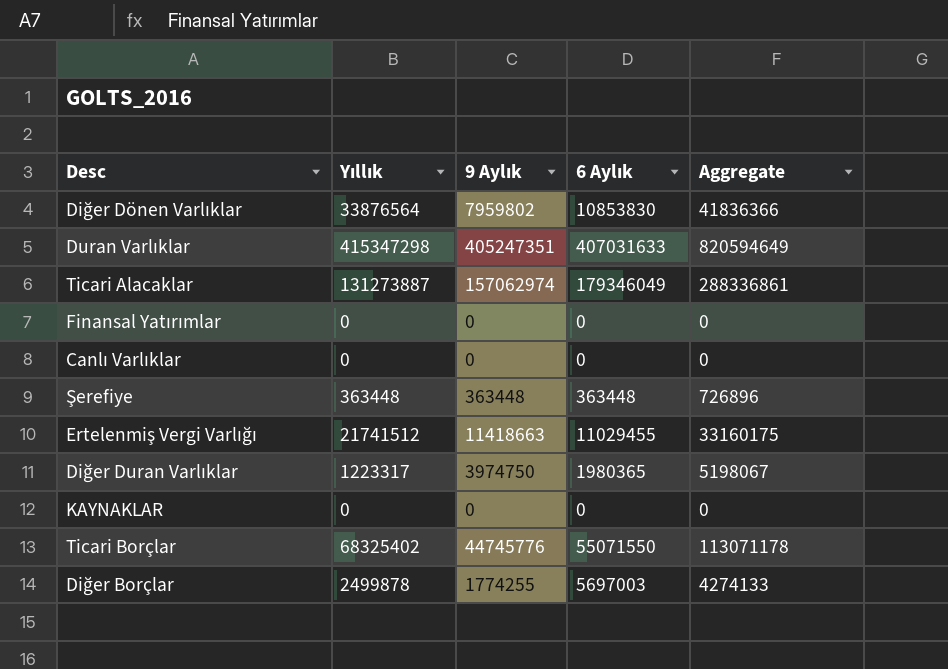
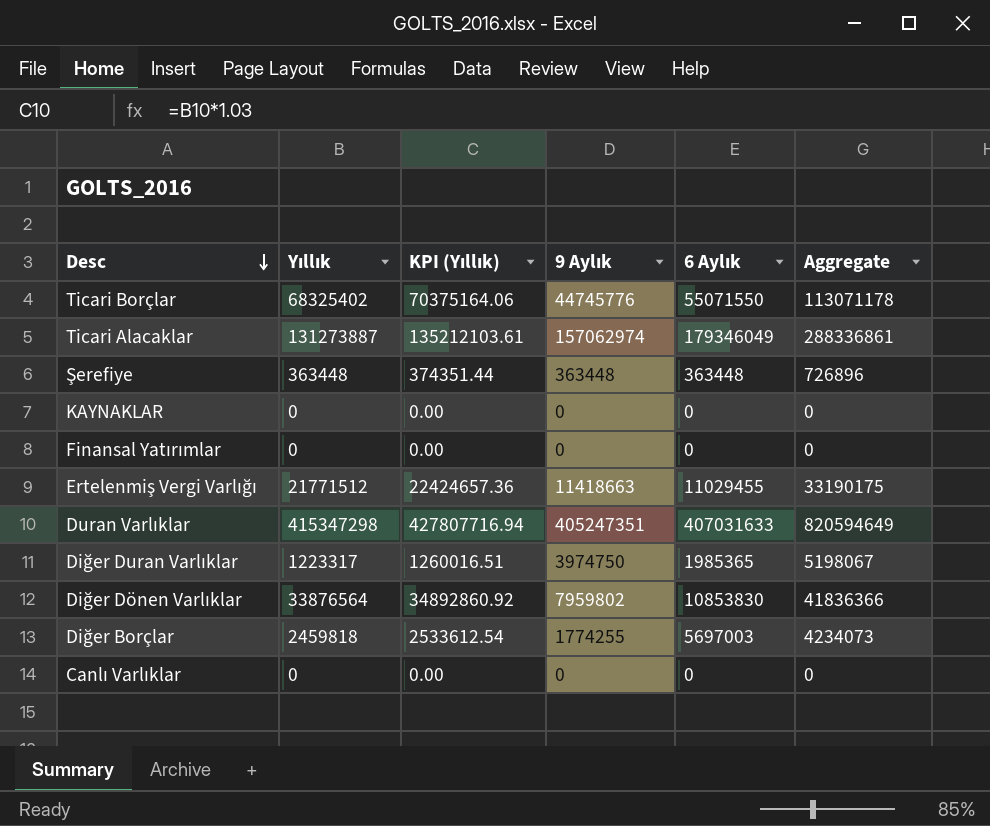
row order: none -> Desc descending
column KPI (Yıllık) | formula: none -> [Yıllık] * 1.03
Ertelenmiş Vergi Varlığı | Yıllık: 21741512 -> 21771512
Ertelenmiş Vergi Varlığı | Aggregate: 33160175 -> 33190175
Diğer Duran Varlıklar | 6 Aylık: 1980365 -> 1985365
Diğer Borçlar | Yıllık: 2499878 -> 2459818
Diğer Borçlar | Aggregate: 4274133 -> 4234073

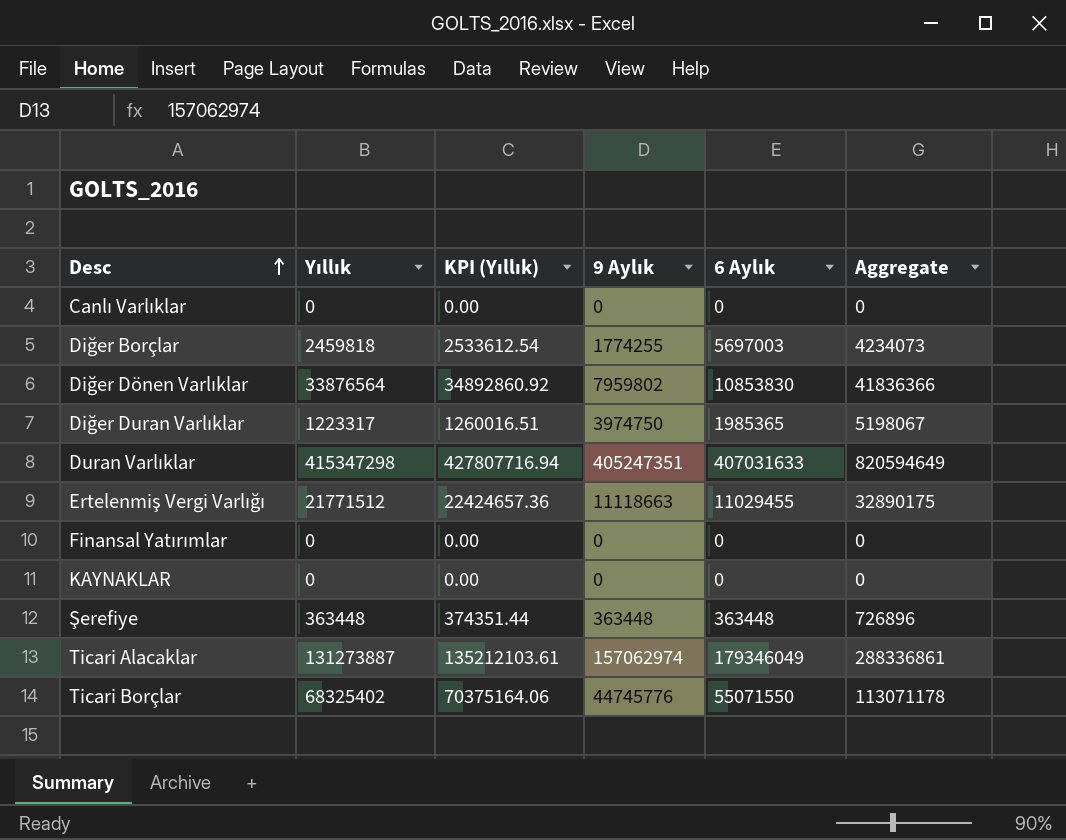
row order: Desc descending -> Desc ascending
Ertelenmiş Vergi Varlığı | 9 Aylık: 11418663 -> 11118663
Ertelenmiş Vergi Varlığı | Aggregate: 33190175 -> 32890175

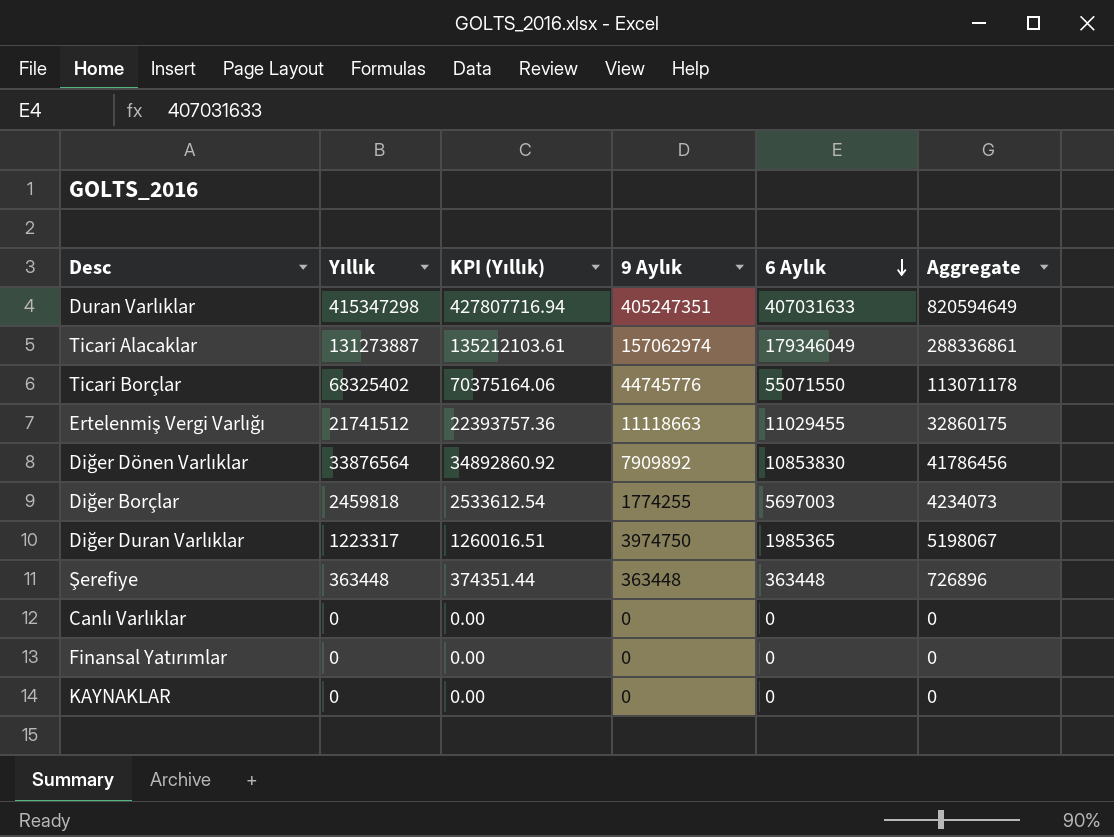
row order: Desc ascending -> 6 Aylık descending
Ertelenmiş Vergi Varlığı | Yıllık: 21771512 -> 21741512
Ertelenmiş Vergi Varlığı | KPI (Yıllık): 22424657.36 -> 22393757.36
Ertelenmiş Vergi Varlığı | Aggregate: 32890175 -> 32860175
Diğer Dönen Varlıklar | 9 Aylık: 7959802 -> 7909892
Diğer Dönen Varlıklar | Aggregate: 41836366 -> 41786456

